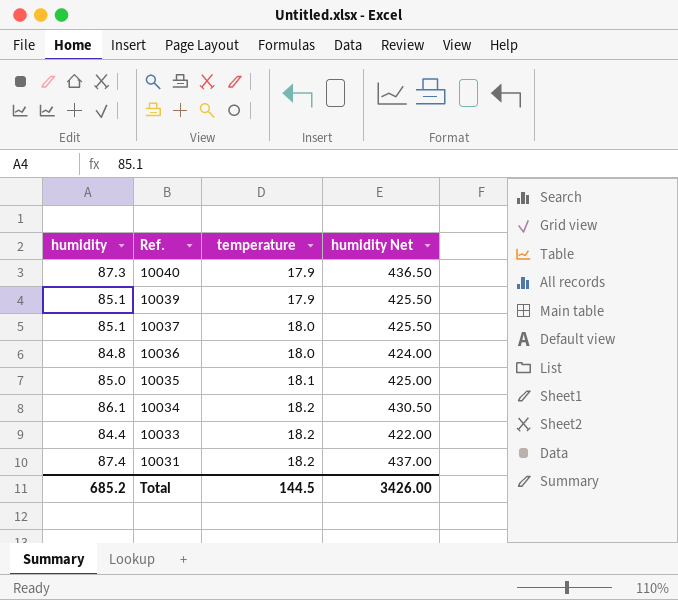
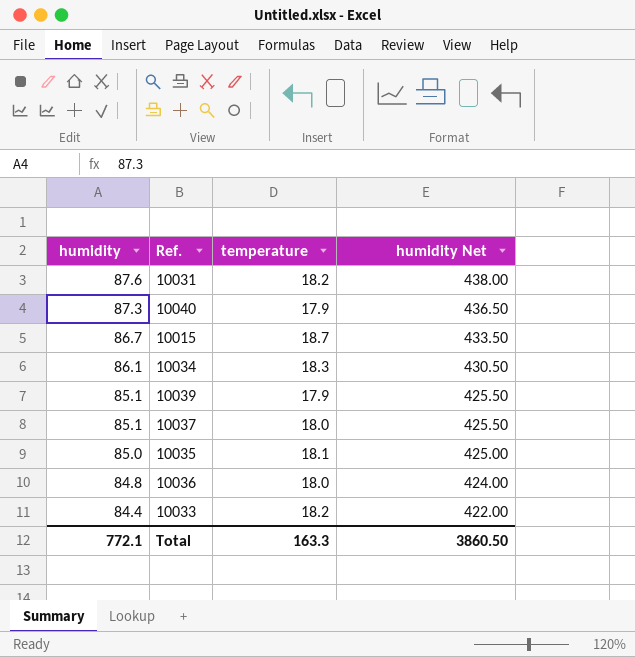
row order: Ref. descending -> humidity descending
10031 | humidity: 87.4 -> 87.6
10031 | humidity Net: 437.00 -> 438.00
row 10015: none -> 86.7 | 18.7 | 433.50
10034 | temperature: 18.2 -> 18.3
Total | humidity: 685.2 -> 772.1
Total | temperature: 144.5 -> 163.3
Total | humidity Net: 3426.00 -> 3860.50

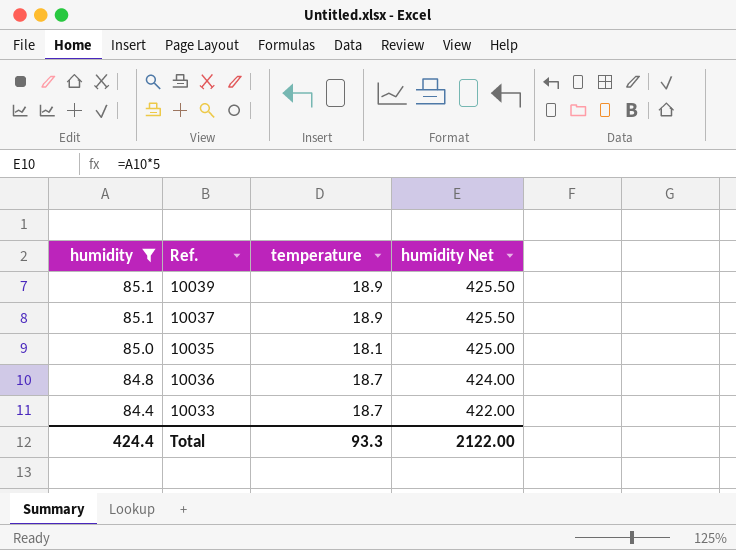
filter: none -> humidity <= 85.1
10039 | temperature: 17.9 -> 18.9
10037 | temperature: 18.0 -> 18.9
10036 | temperature: 18.0 -> 18.7
10033 | temperature: 18.2 -> 18.7
Total | humidity: 772.1 -> 424.4
Total | temperature: 163.3 -> 93.3
Total | humidity Net: 3860.50 -> 2122.00

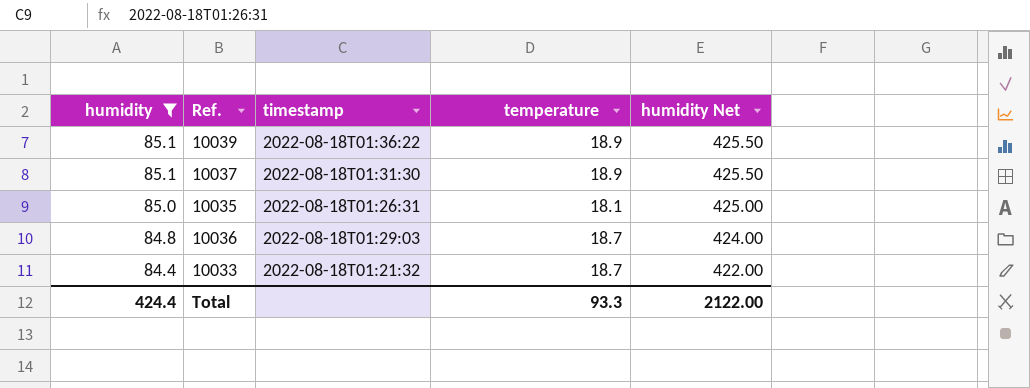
column timestamp | position: none -> 3

